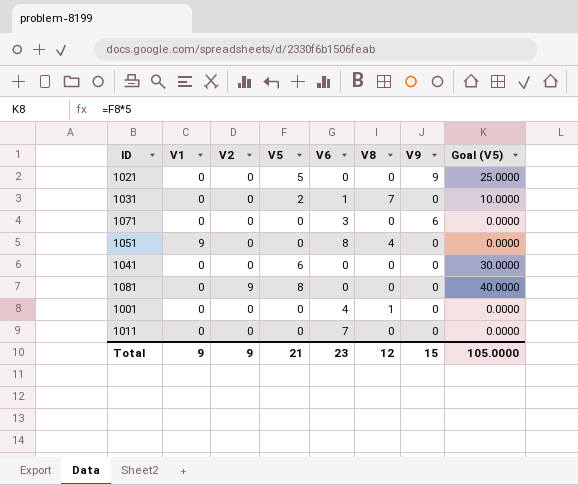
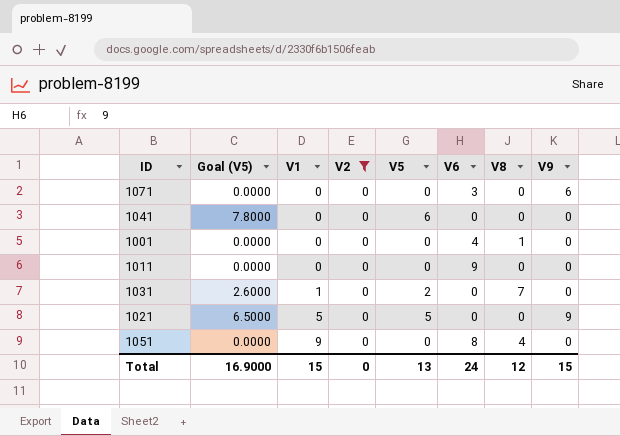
filter: none -> V2 = 0
row order: none -> V1 ascending
column Goal (V5) | formula: [V5] * 5 -> [V5] * 1.3
column Goal (V5) | position: 8 -> 2
1011 | V6: 7 -> 9
1031 | V1: 0 -> 1
1031 | V6: 1 -> 0
1021 | V1: 0 -> 5
Total | Goal (V5): 105.0000 -> 16.9000
Total | V1: 9 -> 15
Total | V2: 9 -> 0
Total | V5: 21 -> 13
Total | V6: 23 -> 24

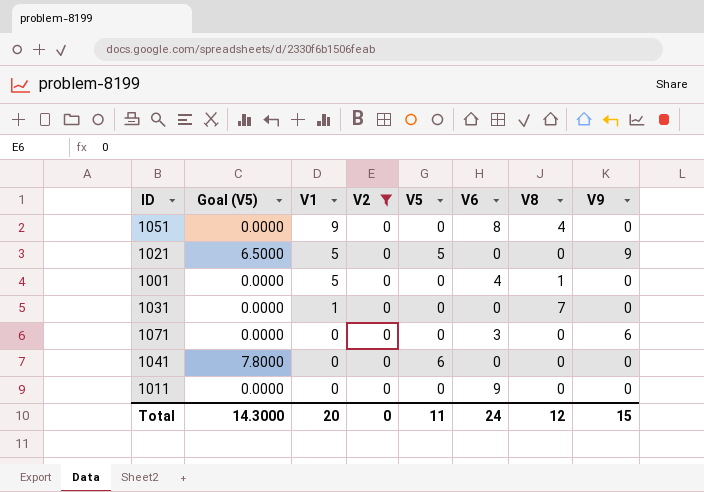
row order: V1 ascending -> V1 descending
1001 | V1: 0 -> 5
1031 | Goal (V5): 2.6000 -> 0.0000
1031 | V5: 2 -> 0
Total | Goal (V5): 16.9000 -> 14.3000
Total | V1: 15 -> 20
Total | V5: 13 -> 11

